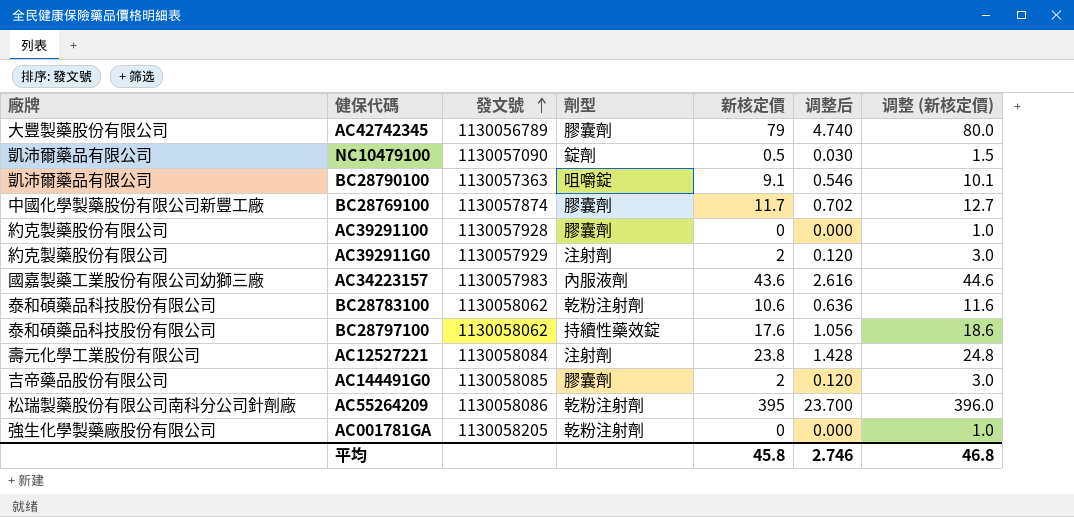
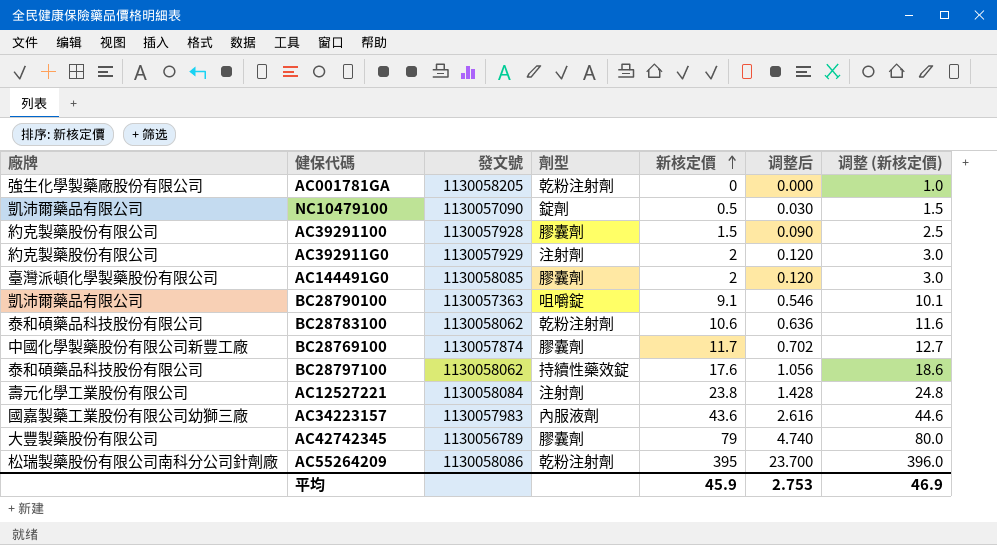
row order: 發文號 ascending -> 新核定價 ascending
AC39291100 | 新核定價: 0 -> 1.5
AC39291100 | 调整后: 0.000 -> 0.090
AC39291100 | 调整 (新核定價): 1.0 -> 2.5
AC144491G0 | 廠牌: 吉帝藥品股份有限公司 -> 臺灣派頓化學製藥股份有限公司
平均 | 新核定價: 45.8 -> 45.9
平均 | 调整后: 2.746 -> 2.753
平均 | 调整 (新核定價): 46.8 -> 46.9

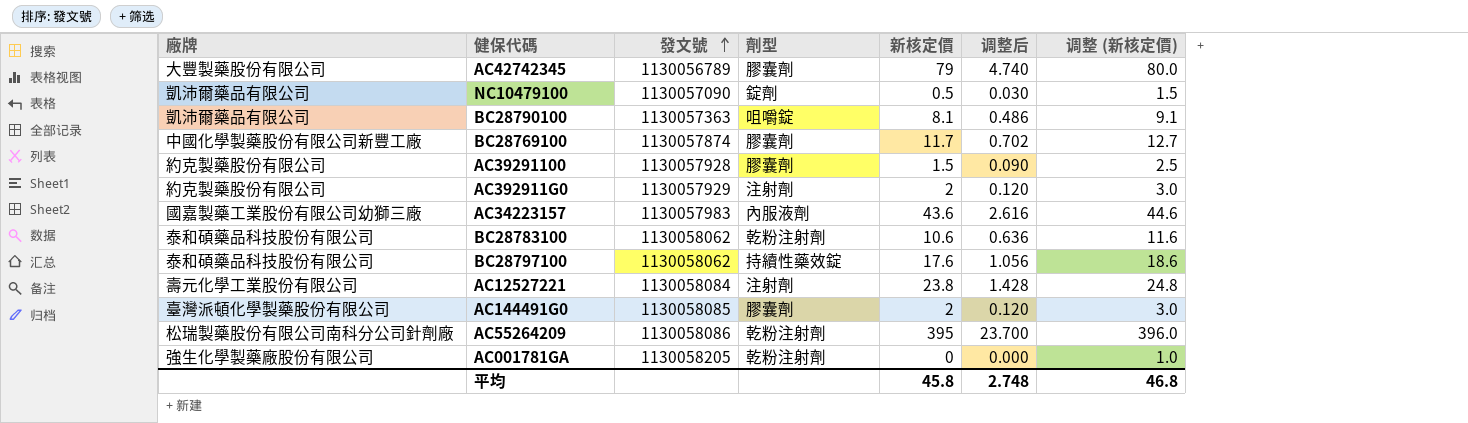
row order: 新核定價 ascending -> 發文號 ascending
BC28790100 | 新核定價: 9.1 -> 8.1
BC28790100 | 调整后: 0.546 -> 0.486
BC28790100 | 调整 (新核定價): 10.1 -> 9.1
平均 | 新核定價: 45.9 -> 45.8
平均 | 调整后: 2.753 -> 2.748
平均 | 调整 (新核定價): 46.9 -> 46.8

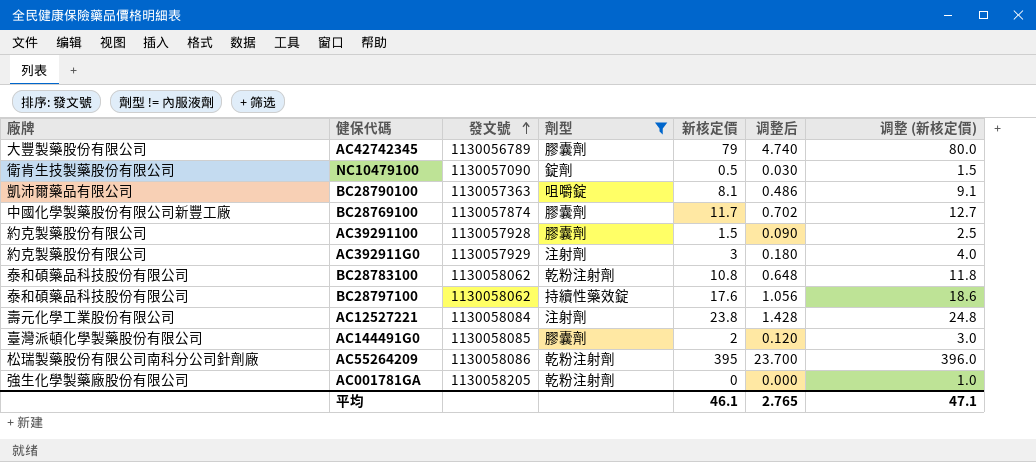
filter: none -> 劑型 != 內服液劑
NC10479100 | 廠牌: 凱沛爾藥品有限公司 -> 衛肯生技製藥股份有限公司
AC392911G0 | 新核定價: 2 -> 3
AC392911G0 | 调整后: 0.120 -> 0.180
AC392911G0 | 调整 (新核定價): 3.0 -> 4.0
BC28783100 | 新核定價: 10.6 -> 10.8
BC28783100 | 调整后: 0.636 -> 0.648
BC28783100 | 调整 (新核定價): 11.6 -> 11.8
平均 | 新核定價: 45.8 -> 46.1
平均 | 调整后: 2.748 -> 2.765
平均 | 调整 (新核定價): 46.8 -> 47.1

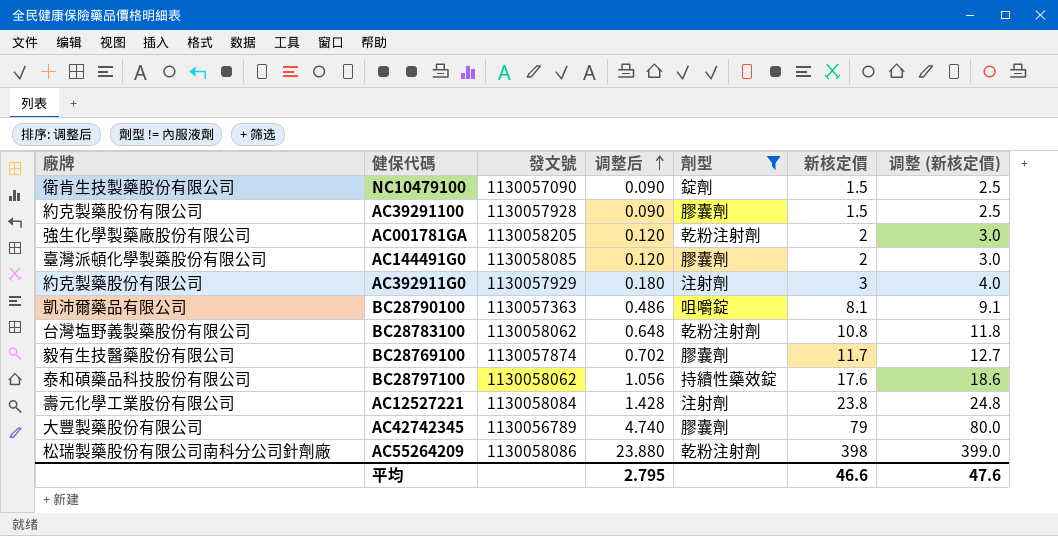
row order: 發文號 ascending -> 调整后 ascending
column 调整后 | position: 6 -> 4
NC10479100 | 调整后: 0.030 -> 0.090
NC10479100 | 新核定價: 0.5 -> 1.5
NC10479100 | 调整 (新核定價): 1.5 -> 2.5
AC001781GA | 调整后: 0.000 -> 0.120
AC001781GA | 新核定價: 0 -> 2
AC001781GA | 调整 (新核定價): 1.0 -> 3.0
BC28783100 | 廠牌: 泰和碩藥品科技股份有限公司 -> 台灣塩野義製藥股份有限公司
BC28769100 | 廠牌: 中國化學製藥股份有限公司新豐工廠 -> 毅有生技醫藥股份有限公司
AC55264209 | 调整后: 23.700 -> 23.880
AC55264209 | 新核定價: 395 -> 398
AC55264209 | 调整 (新核定價): 396.0 -> 399.0
平均 | 调整后: 2.765 -> 2.795
平均 | 新核定價: 46.1 -> 46.6
平均 | 调整 (新核定價): 47.1 -> 47.6

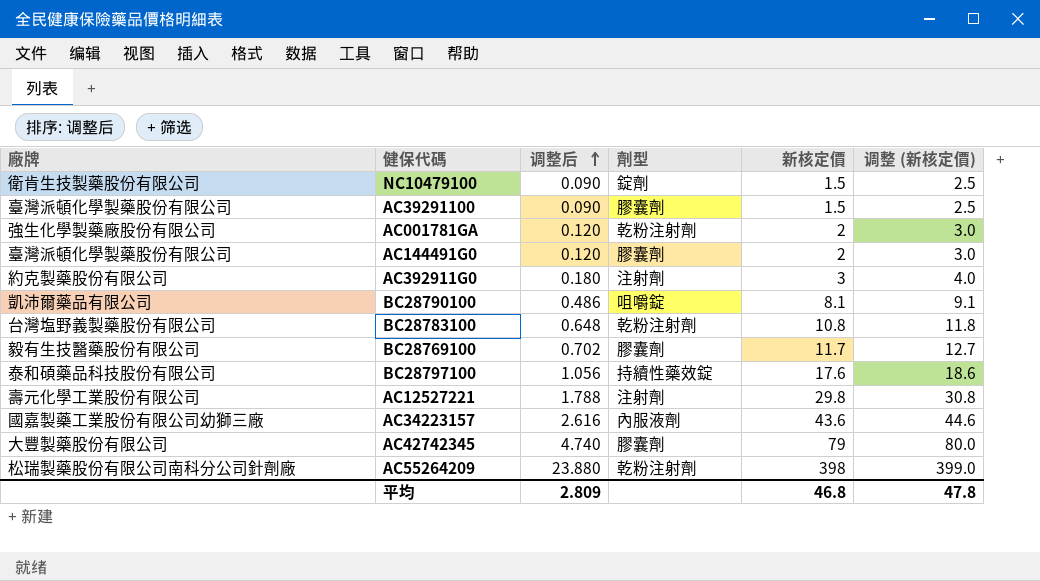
filter: 劑型 != 內服液劑 -> none
column 發文號 | position: 3 -> none
AC39291100 | 廠牌: 約克製藥股份有限公司 -> 臺灣派頓化學製藥股份有限公司
AC12527221 | 调整后: 1.428 -> 1.788
AC12527221 | 新核定價: 23.8 -> 29.8
AC12527221 | 调整 (新核定價): 24.8 -> 30.8
平均 | 调整后: 2.795 -> 2.809
平均 | 新核定價: 46.6 -> 46.8
平均 | 调整 (新核定價): 47.6 -> 47.8

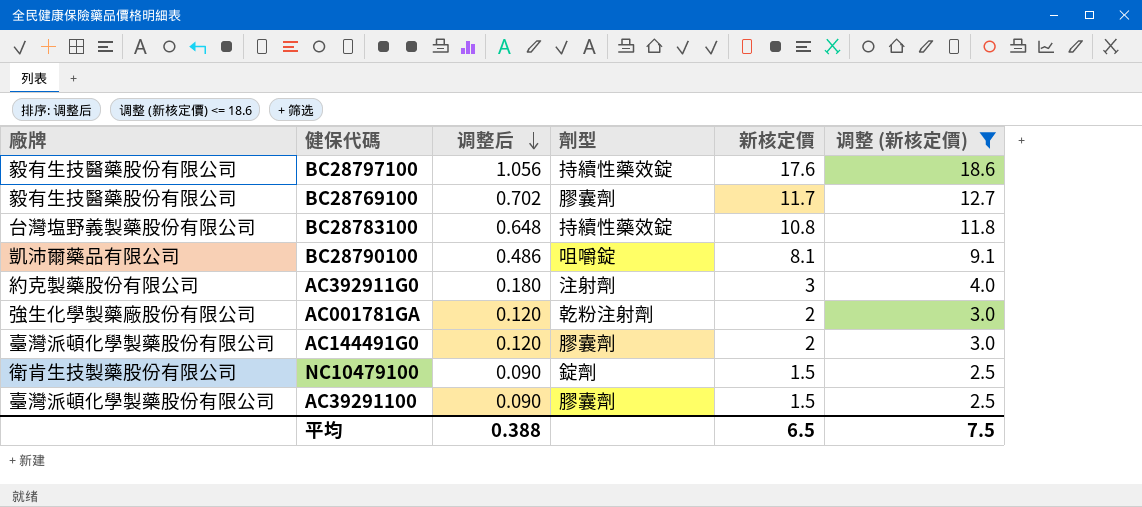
filter: none -> 调整 (新核定價) <= 18.6
row order: 调整后 ascending -> 调整后 descending
BC28797100 | 廠牌: 泰和碩藥品科技股份有限公司 -> 毅有生技醫藥股份有限公司
BC28783100 | 劑型: 乾粉注射劑 -> 持續性藥效錠
平均 | 调整后: 2.809 -> 0.388
平均 | 新核定價: 46.8 -> 6.5
平均 | 调整 (新核定價): 47.8 -> 7.5

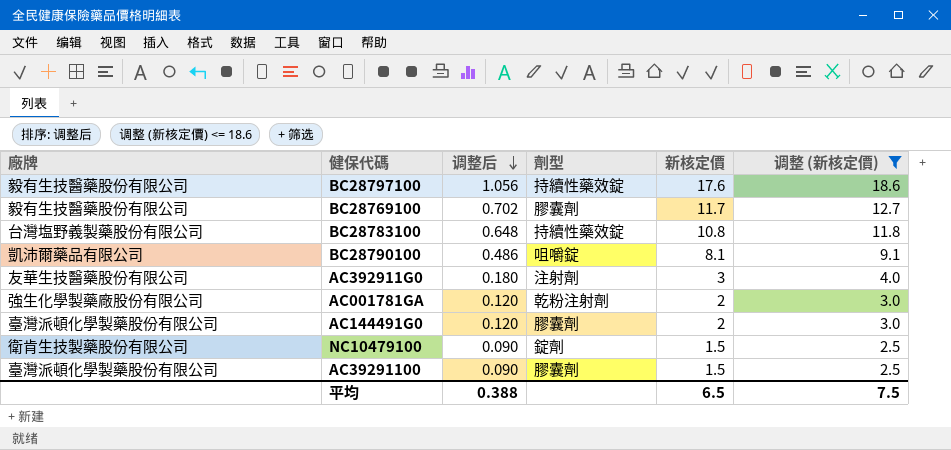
AC392911G0 | 廠牌: 約克製藥股份有限公司 -> 友華生技醫藥股份有限公司

